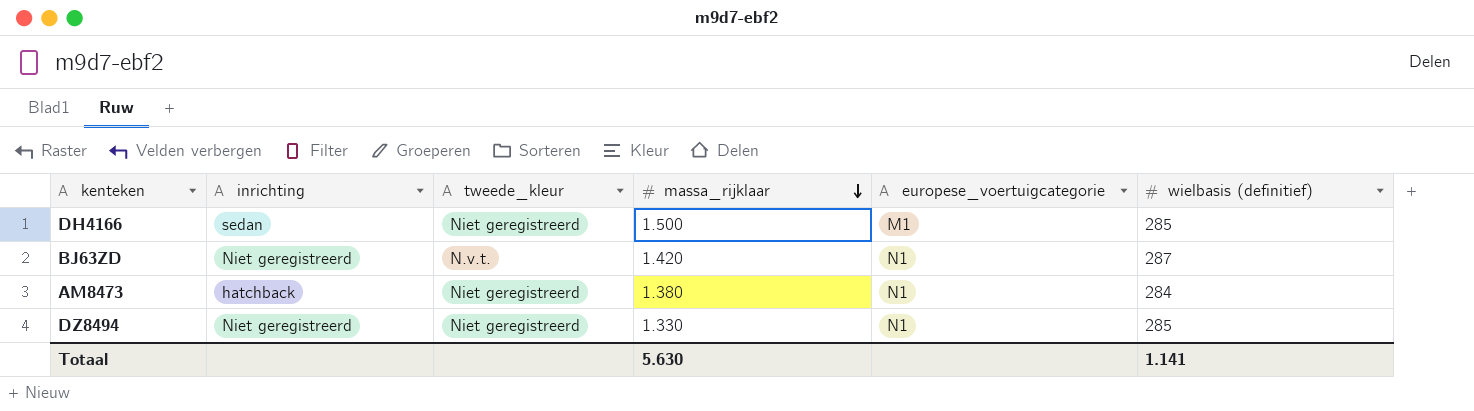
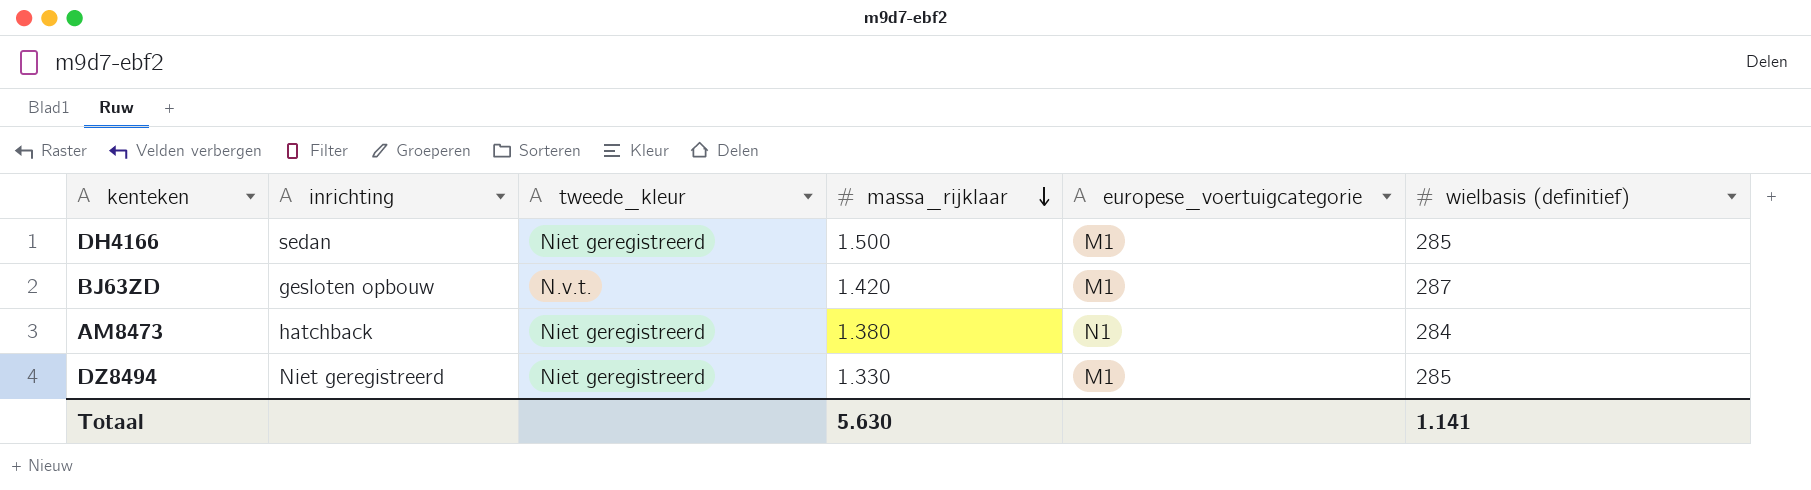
BJ63ZD | inrichting: Niet geregistreerd -> gesloten opbouw
BJ63ZD | europese_voertuigcategorie: N1 -> M1
DZ8494 | europese_voertuigcategorie: N1 -> M1

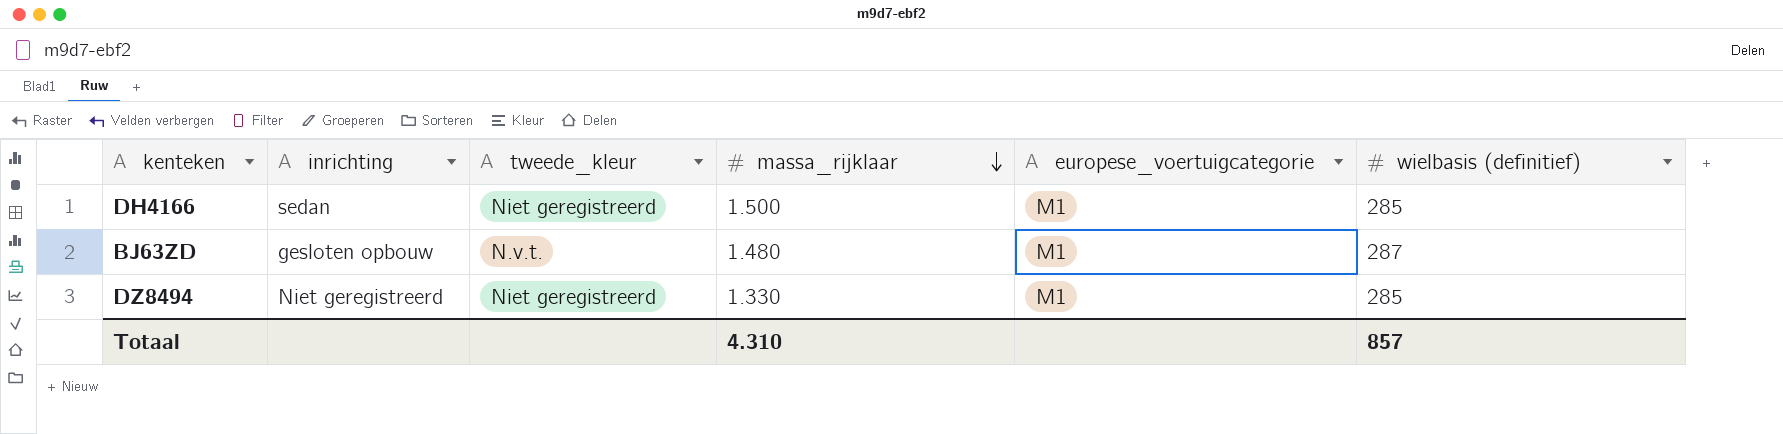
row AM8473: hatchback | Niet geregistreerd | 1.380 | N1 | 284 -> none
BJ63ZD | massa_rijklaar: 1.420 -> 1.480
Totaal | massa_rijklaar: 5.630 -> 4.310
Totaal | wielbasis (definitief): 1.141 -> 857

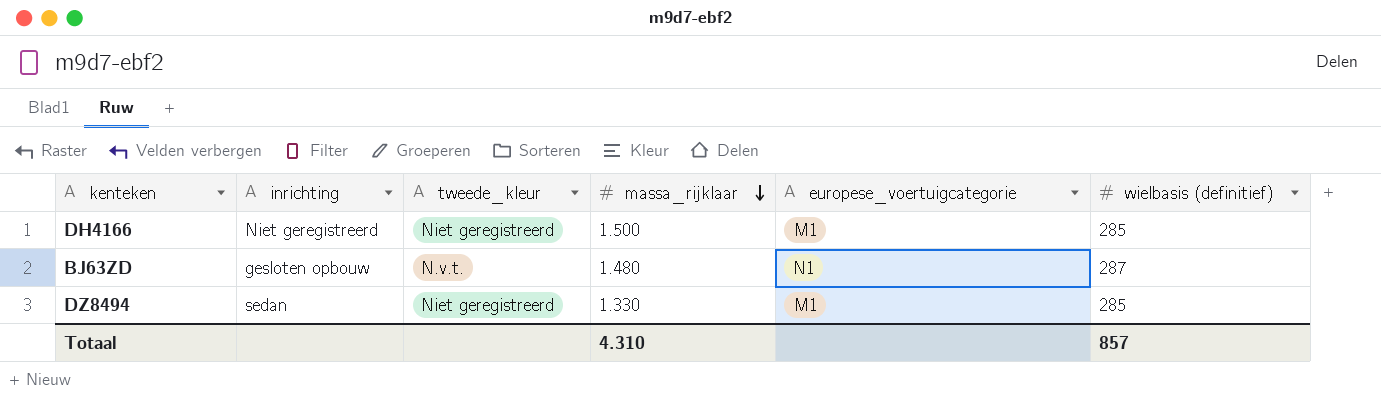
DH4166 | inrichting: sedan -> Niet geregistreerd
BJ63ZD | europese_voertuigcategorie: M1 -> N1
DZ8494 | inrichting: Niet geregistreerd -> sedan

